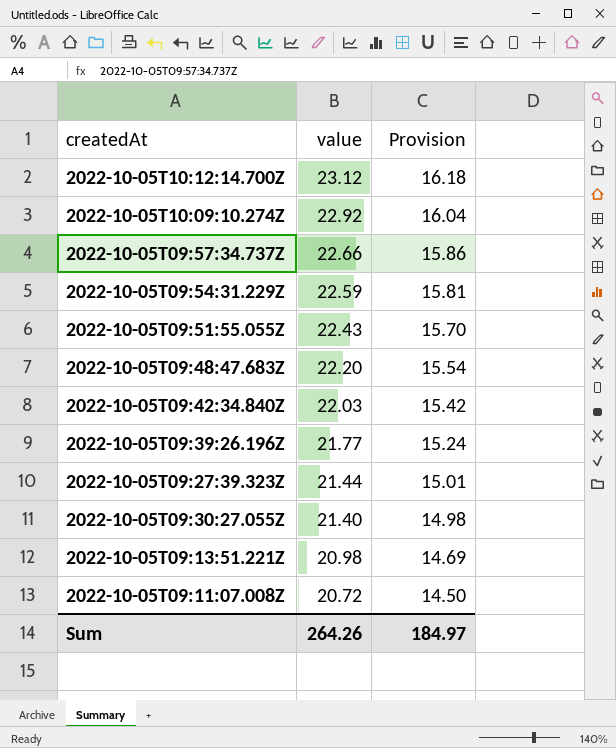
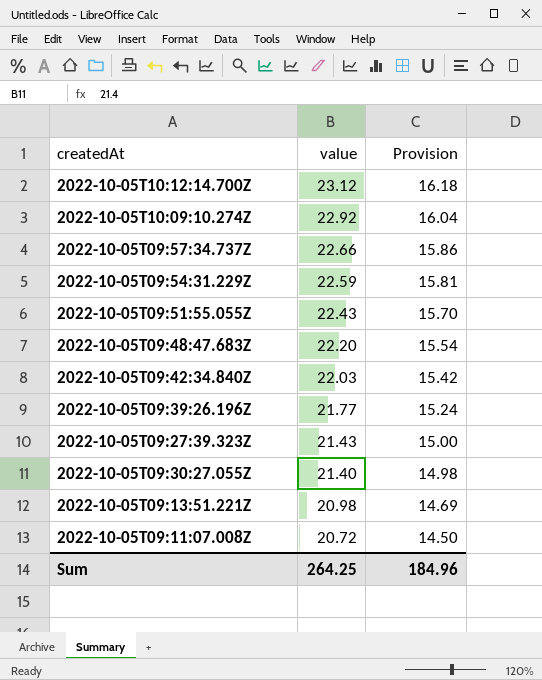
2022-10-05T09:27:39.323Z | value: 21.44 -> 21.43
2022-10-05T09:27:39.323Z | Provision: 15.01 -> 15.00
Sum | value: 264.26 -> 264.25
Sum | Provision: 184.97 -> 184.96

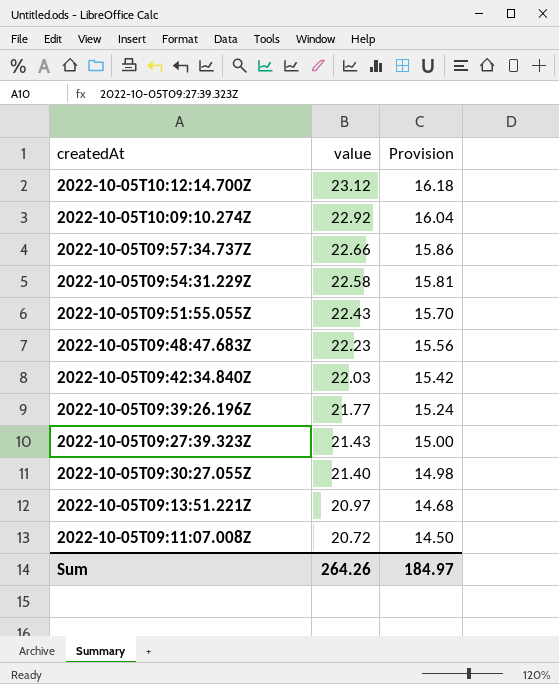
2022-10-05T09:54:31.229Z | value: 22.59 -> 22.58
2022-10-05T09:48:47.683Z | value: 22.20 -> 22.23
2022-10-05T09:48:47.683Z | Provision: 15.54 -> 15.56
2022-10-05T09:13:51.221Z | value: 20.98 -> 20.97
2022-10-05T09:13:51.221Z | Provision: 14.69 -> 14.68
Sum | value: 264.25 -> 264.26
Sum | Provision: 184.96 -> 184.97

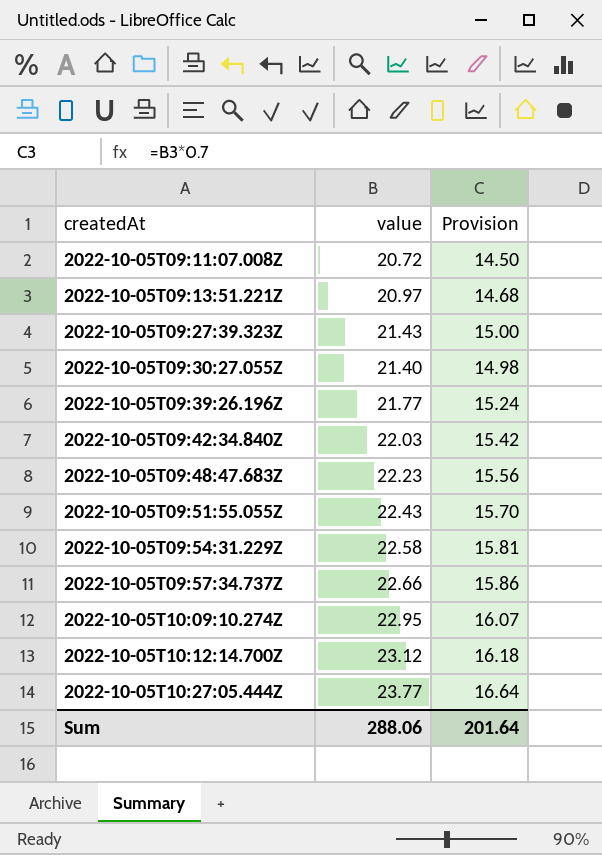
row order: value descending -> createdAt ascending
2022-10-05T10:09:10.274Z | value: 22.92 -> 22.95
2022-10-05T10:09:10.274Z | Provision: 16.04 -> 16.07
row 2022-10-05T10:27:05.444Z: none -> 23.77 | 16.64
Sum | value: 264.26 -> 288.06
Sum | Provision: 184.97 -> 201.64

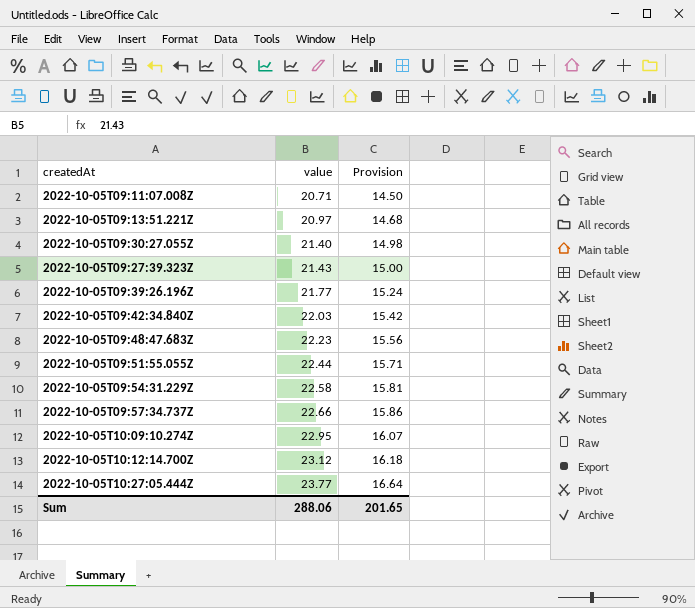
row order: createdAt ascending -> value ascending
2022-10-05T09:11:07.008Z | value: 20.72 -> 20.71
2022-10-05T09:51:55.055Z | value: 22.43 -> 22.44
2022-10-05T09:51:55.055Z | Provision: 15.70 -> 15.71
Sum | Provision: 201.64 -> 201.65

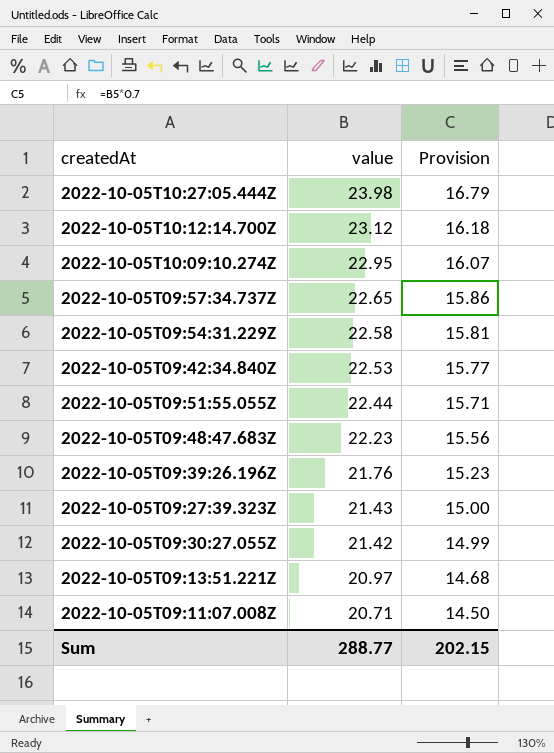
row order: value ascending -> value descending
2022-10-05T10:27:05.444Z | value: 23.77 -> 23.98
2022-10-05T10:27:05.444Z | Provision: 16.64 -> 16.79
2022-10-05T09:57:34.737Z | value: 22.66 -> 22.65
2022-10-05T09:42:34.840Z | value: 22.03 -> 22.53
2022-10-05T09:42:34.840Z | Provision: 15.42 -> 15.77
2022-10-05T09:39:26.196Z | value: 21.77 -> 21.76
2022-10-05T09:39:26.196Z | Provision: 15.24 -> 15.23
2022-10-05T09:30:27.055Z | value: 21.40 -> 21.42
2022-10-05T09:30:27.055Z | Provision: 14.98 -> 14.99
Sum | value: 288.06 -> 288.77
Sum | Provision: 201.65 -> 202.15

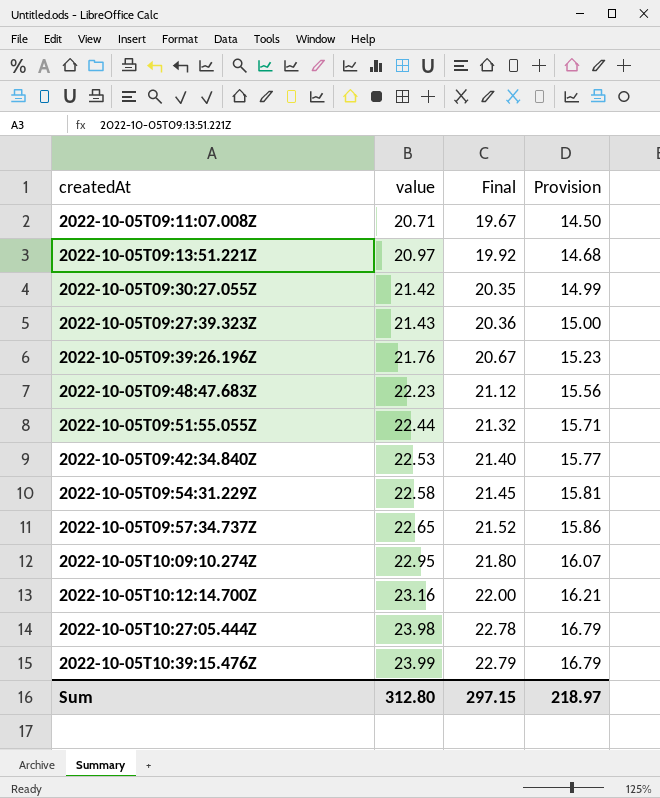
row order: value descending -> value ascending
column Final | formula: none -> [value] * 0.95
2022-10-05T10:12:14.700Z | value: 23.12 -> 23.16
2022-10-05T10:12:14.700Z | Provision: 16.18 -> 16.21
row 2022-10-05T10:39:15.476Z: none -> 23.99 | 22.79 | 16.79
Sum | value: 288.77 -> 312.80
Sum | Provision: 202.15 -> 218.97

